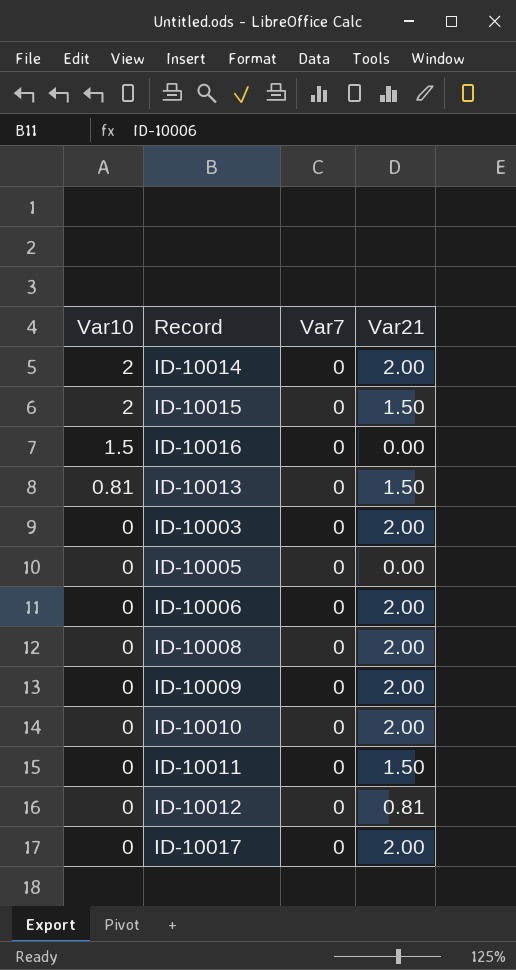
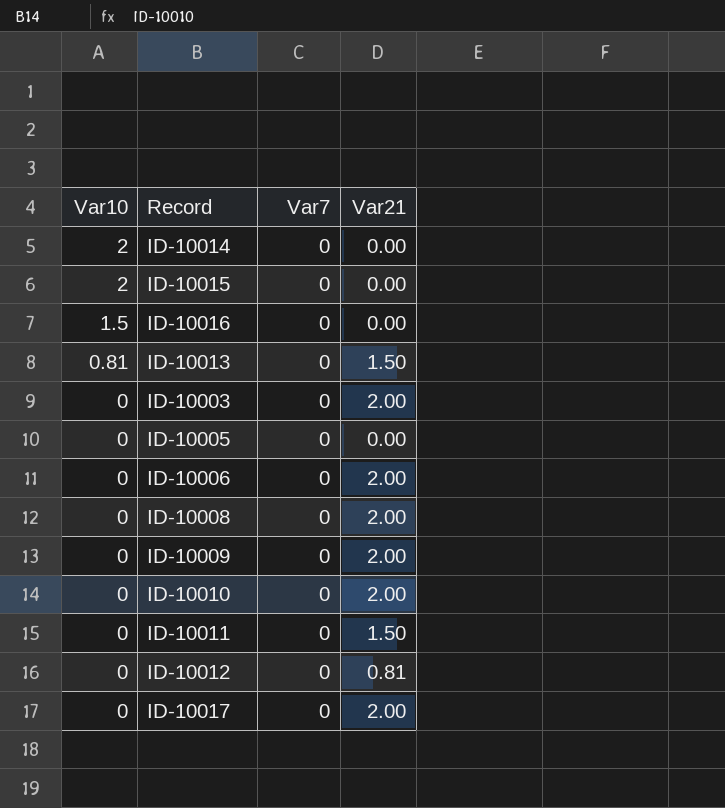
ID-10014 | Var21: 2.00 -> 0.00
ID-10015 | Var21: 1.50 -> 0.00

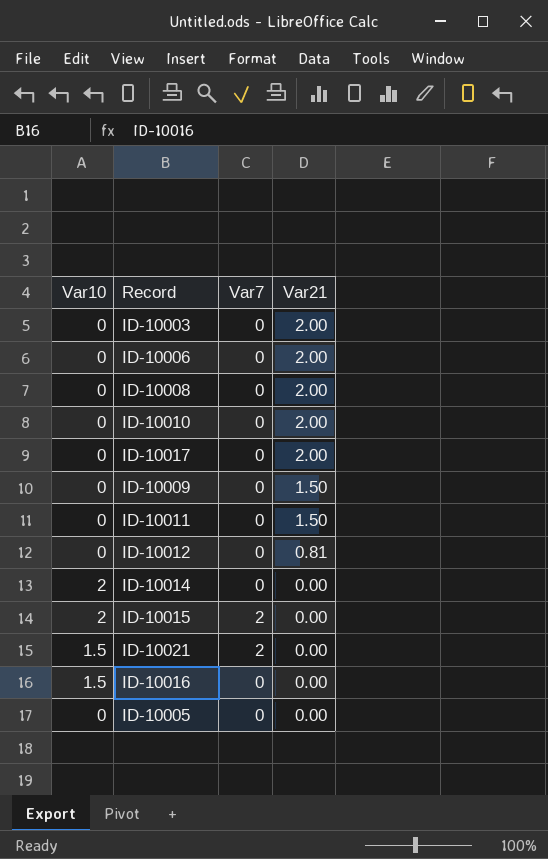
row order: Var10 descending -> Var21 descending
row ID-10013: 0.81 | 0 | 1.50 -> none
ID-10009 | Var21: 2.00 -> 1.50
ID-10015 | Var7: 0 -> 2
row ID-10021: none -> 1.5 | 2 | 0.00

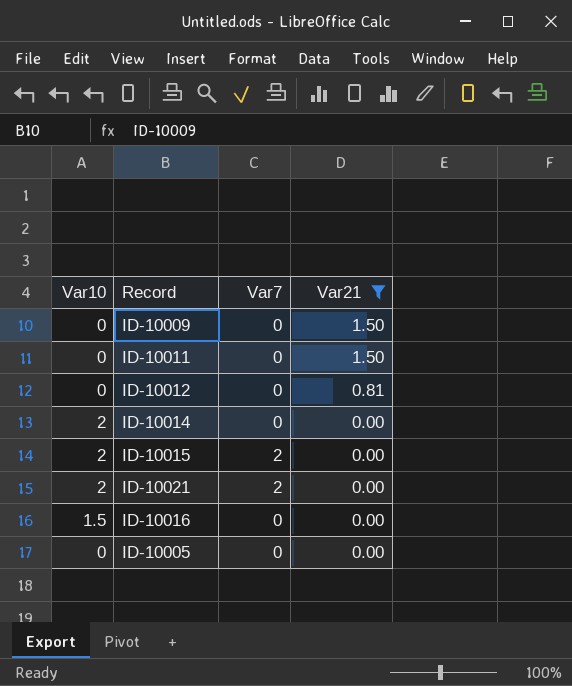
filter: none -> Var21 != 2.00
ID-10021 | Var10: 1.5 -> 2

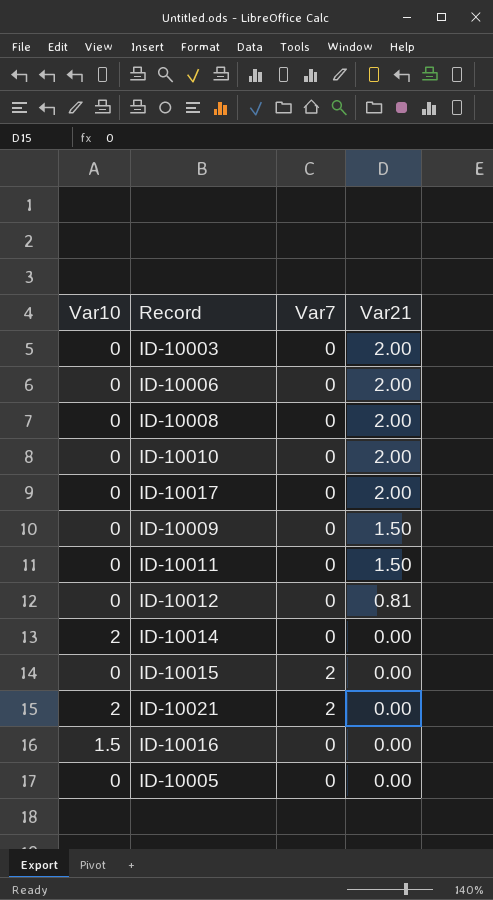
filter: Var21 != 2.00 -> none
ID-10015 | Var10: 2 -> 0

